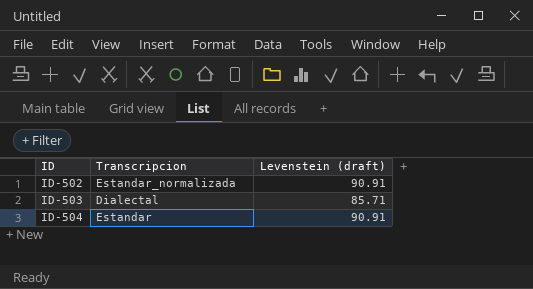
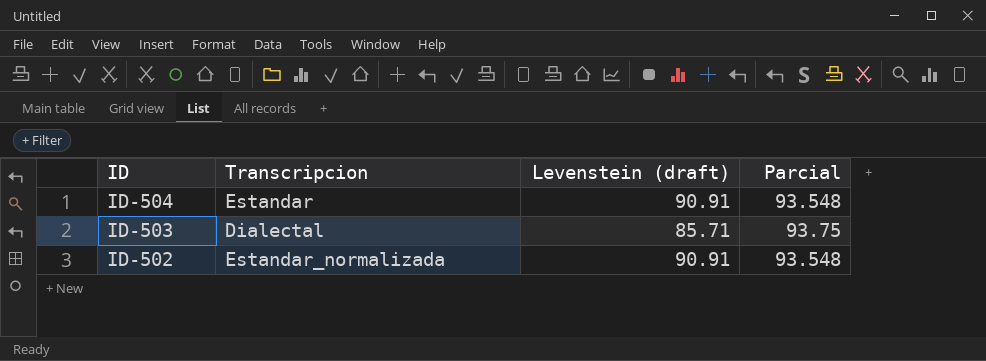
row order: ID ascending -> ID descending
column Parcial | position: none -> 4

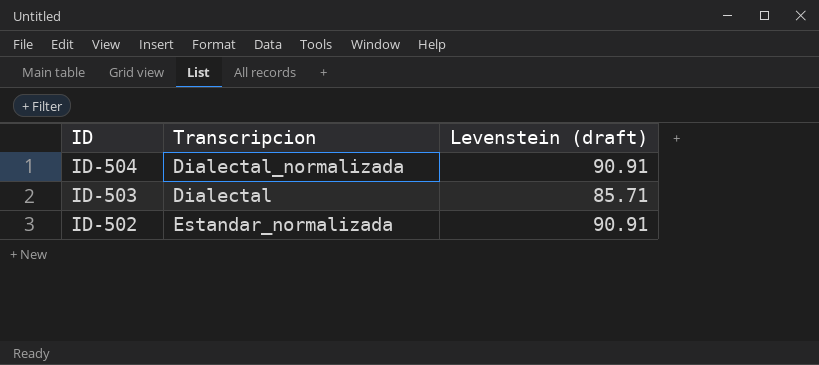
column Parcial | position: 4 -> none
ID-504 | Transcripcion: Estandar -> Dialectal_normalizada

